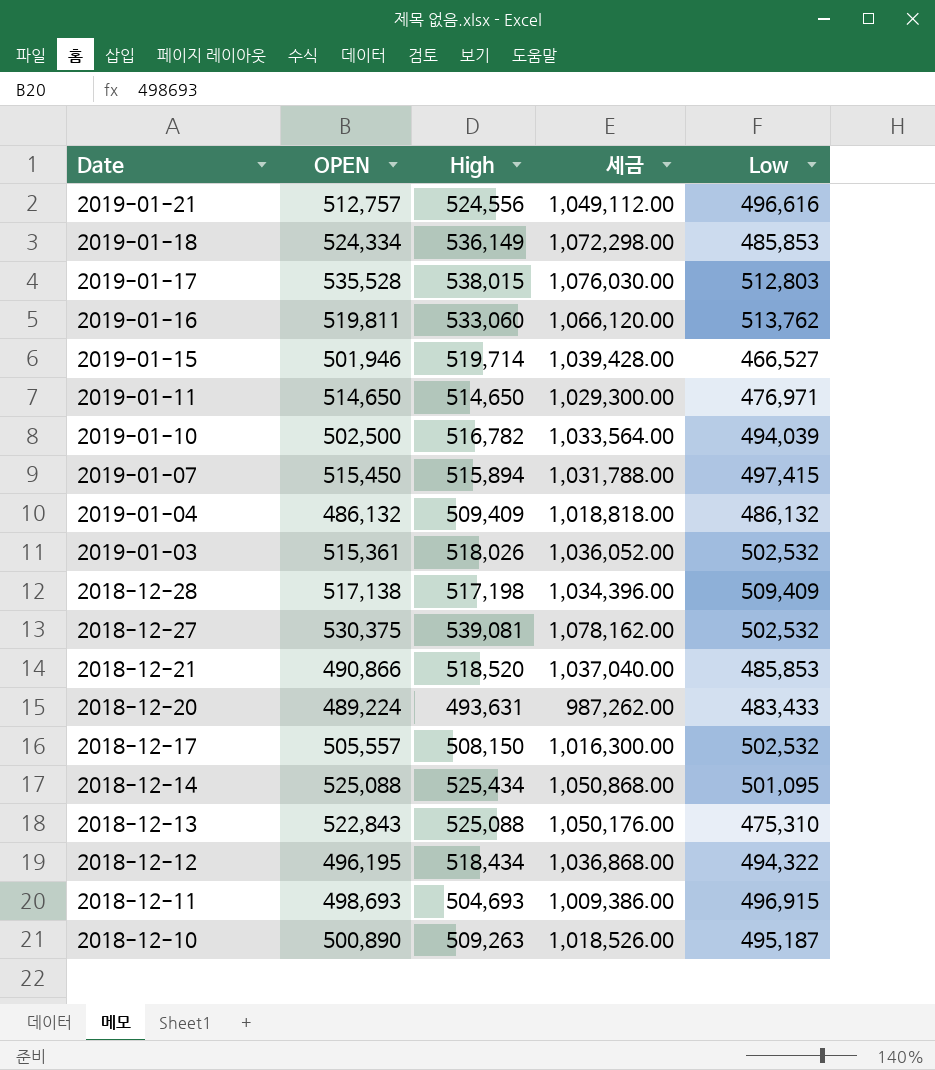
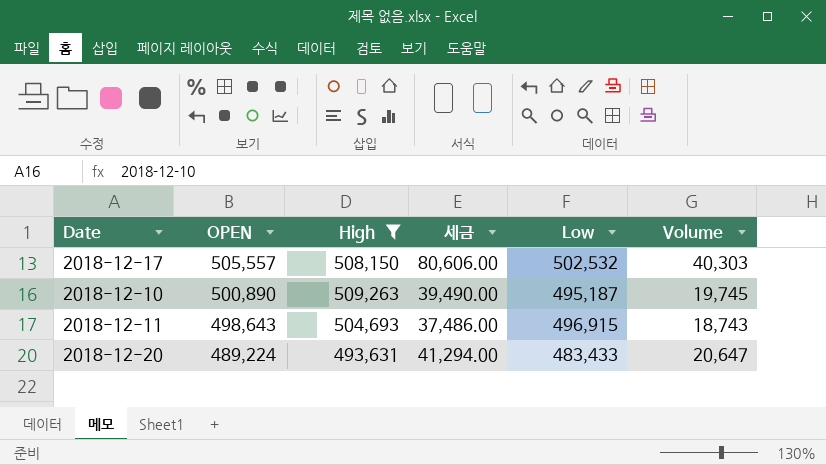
filter: none -> High <= 509,263
row order: Date descending -> OPEN descending
column 세금 | formula: [High] * 2 -> [Volume] * 2
column Volume | position: none -> 6
2018-12-11 | OPEN: 498,693 -> 498,643

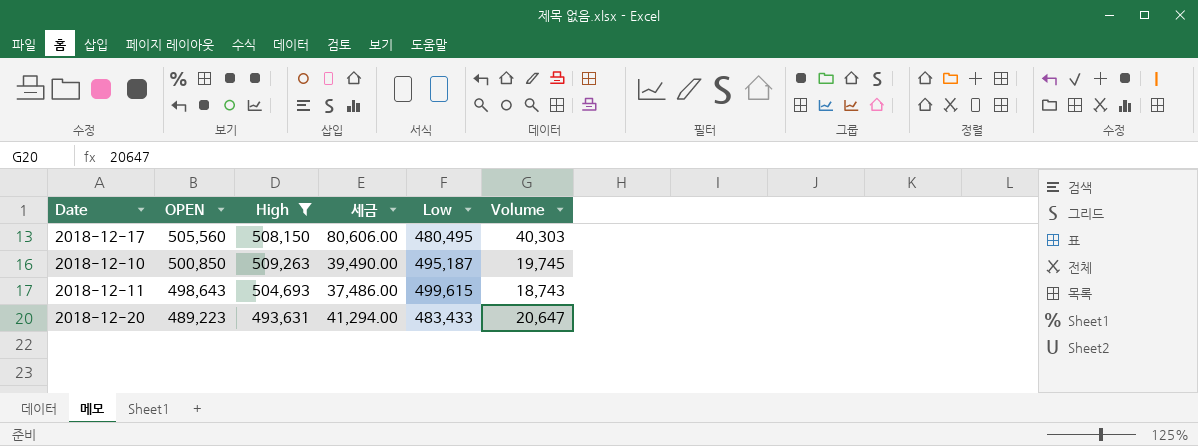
2018-12-17 | OPEN: 505,557 -> 505,560
2018-12-17 | Low: 502,532 -> 480,495
2018-12-10 | OPEN: 500,890 -> 500,850
2018-12-11 | Low: 496,915 -> 499,615
2018-12-20 | OPEN: 489,224 -> 489,223

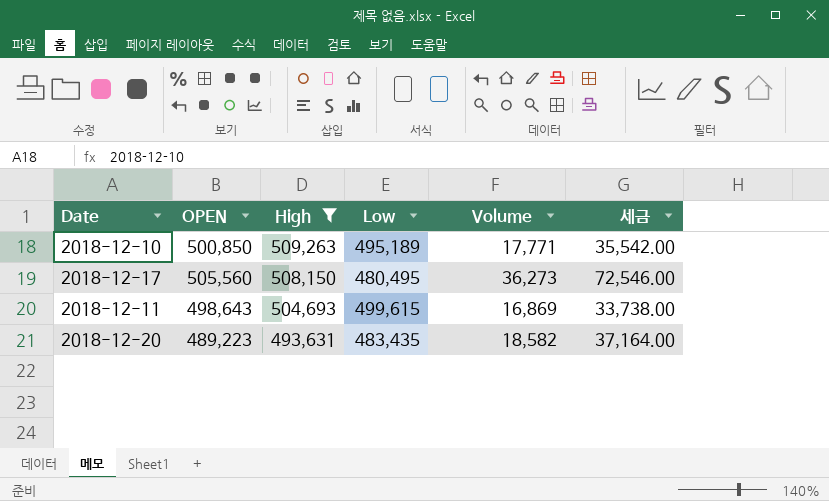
row order: OPEN descending -> High descending
column 세금 | position: 4 -> 6
2018-12-10 | Low: 495,187 -> 495,189
2018-12-10 | Volume: 19,745 -> 17,771
2018-12-10 | 세금: 39,490.00 -> 35,542.00
2018-12-17 | Volume: 40,303 -> 36,273
2018-12-17 | 세금: 80,606.00 -> 72,546.00
2018-12-11 | Volume: 18,743 -> 16,869
2018-12-11 | 세금: 37,486.00 -> 33,738.00
2018-12-20 | Low: 483,433 -> 483,435
2018-12-20 | Volume: 20,647 -> 18,582
2018-12-20 | 세금: 41,294.00 -> 37,164.00

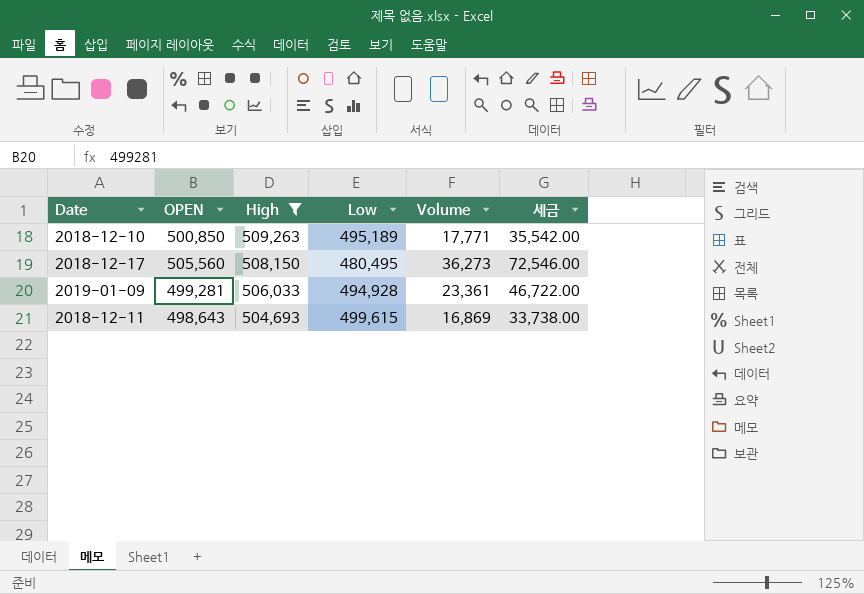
row 2018-12-20: 489,223 | 493,631 | 483,435 | 18,582 | 37,164.00 -> none
row 2019-01-09: none -> 499,281 | 506,033 | 494,928 | 23,361 | 46,722.00

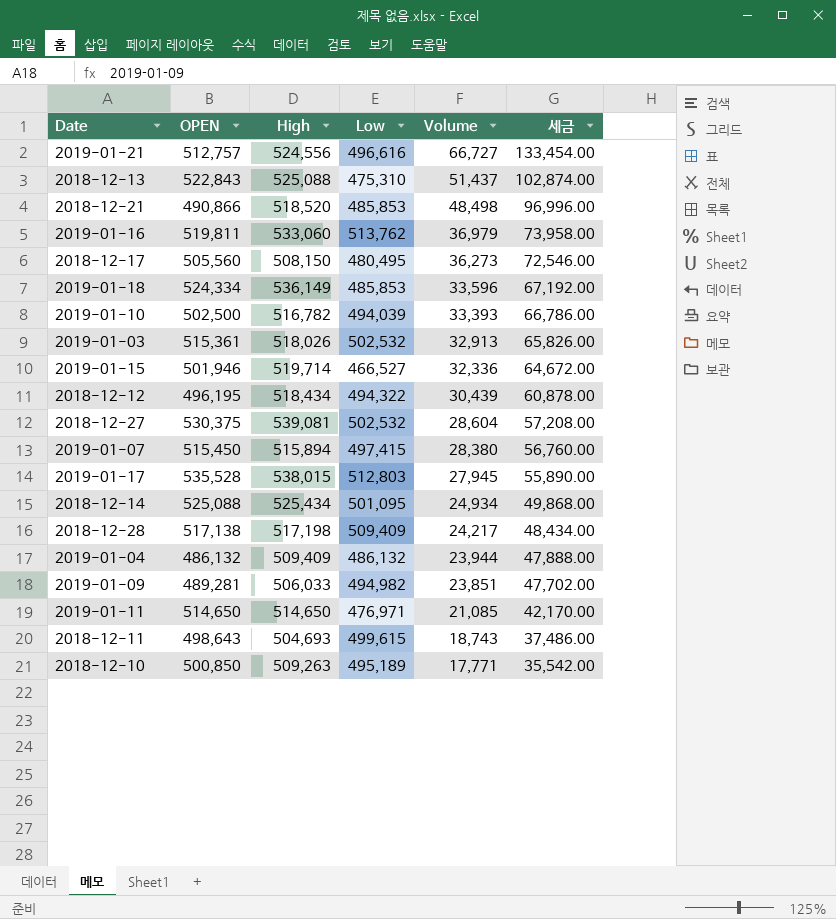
filter: High <= 509,263 -> none
row order: High descending -> Volume descending
2019-01-09 | OPEN: 499,281 -> 489,281
2019-01-09 | Low: 494,928 -> 494,982
2019-01-09 | Volume: 23,361 -> 23,851
2019-01-09 | 세금: 46,722.00 -> 47,702.00
2018-12-11 | Volume: 16,869 -> 18,743
2018-12-11 | 세금: 33,738.00 -> 37,486.00

